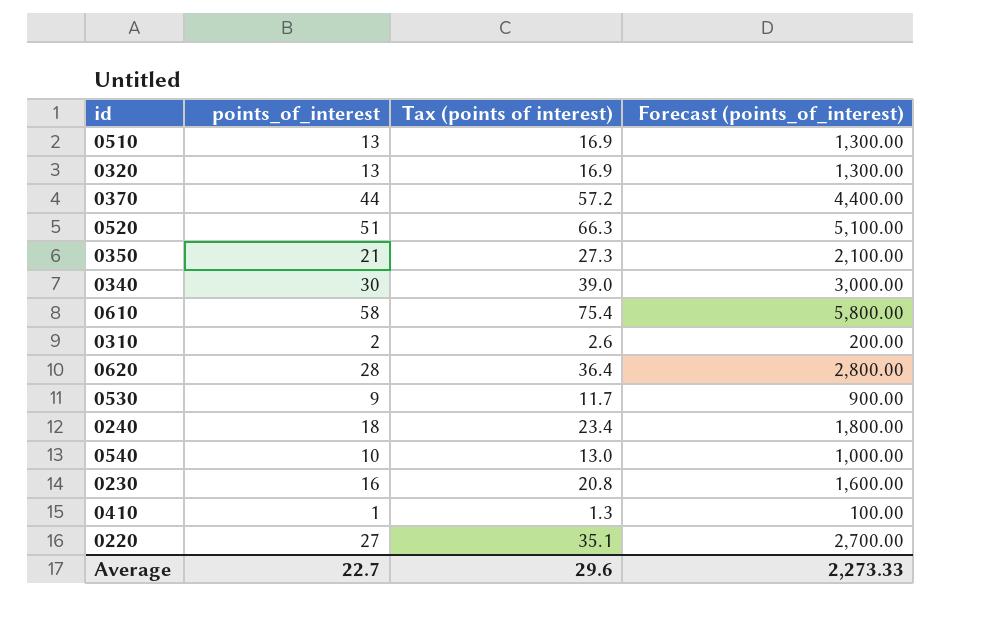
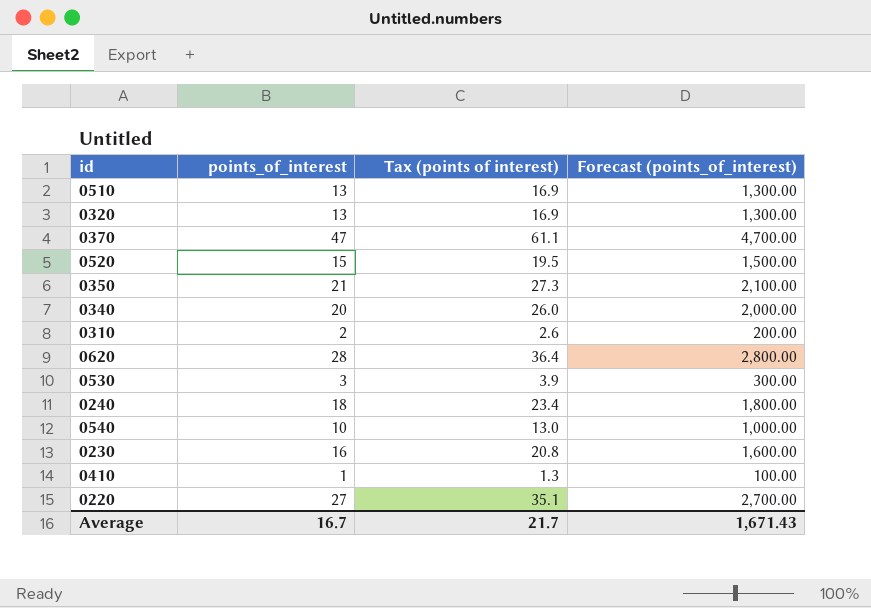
row 0610: 58 | 75.4 | 5,800.00 -> none
0370 | points_of_interest: 44 -> 47
0370 | Tax (points of interest): 57.2 -> 61.1
0370 | Forecast (points_of_interest): 4,400.00 -> 4,700.00
0520 | points_of_interest: 51 -> 15
0520 | Tax (points of interest): 66.3 -> 19.5
0520 | Forecast (points_of_interest): 5,100.00 -> 1,500.00
0340 | points_of_interest: 30 -> 20
0340 | Tax (points of interest): 39.0 -> 26.0
0340 | Forecast (points_of_interest): 3,000.00 -> 2,000.00
0530 | points_of_interest: 9 -> 3
0530 | Tax (points of interest): 11.7 -> 3.9
0530 | Forecast (points_of_interest): 900.00 -> 300.00
Average | points_of_interest: 22.7 -> 16.7
Average | Tax (points of interest): 29.6 -> 21.7
Average | Forecast (points_of_interest): 2,273.33 -> 1,671.43

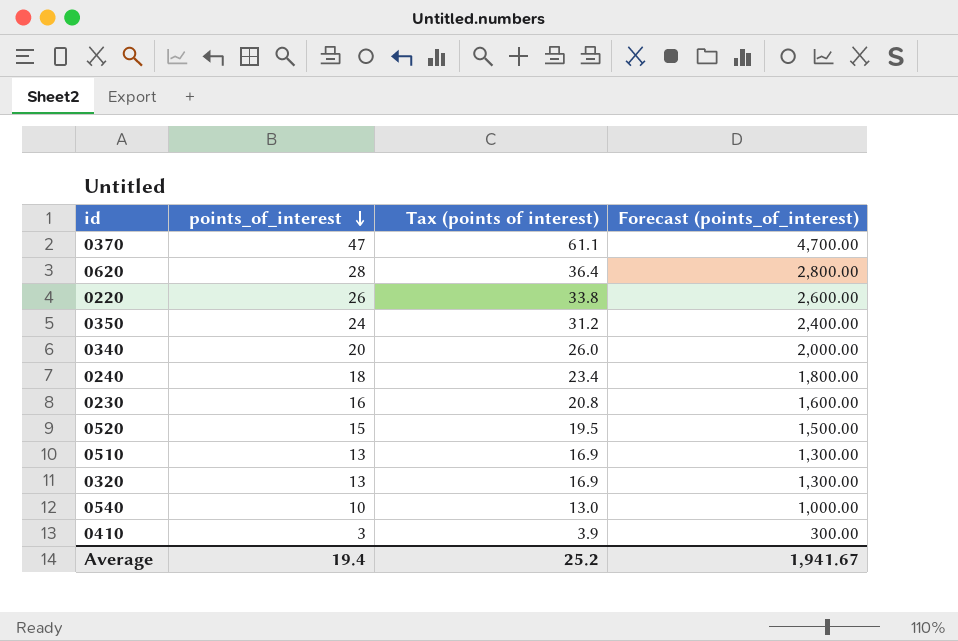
row order: none -> points_of_interest descending
row 0310: 2 | 2.6 | 200.00 -> none
row 0530: 3 | 3.9 | 300.00 -> none
0220 | points_of_interest: 27 -> 26
0220 | Tax (points of interest): 35.1 -> 33.8
0220 | Forecast (points_of_interest): 2,700.00 -> 2,600.00
0350 | points_of_interest: 21 -> 24
0350 | Tax (points of interest): 27.3 -> 31.2
0350 | Forecast (points_of_interest): 2,100.00 -> 2,400.00
0410 | points_of_interest: 1 -> 3
0410 | Tax (points of interest): 1.3 -> 3.9
0410 | Forecast (points_of_interest): 100.00 -> 300.00
Average | points_of_interest: 16.7 -> 19.4
Average | Tax (points of interest): 21.7 -> 25.2
Average | Forecast (points_of_interest): 1,671.43 -> 1,941.67

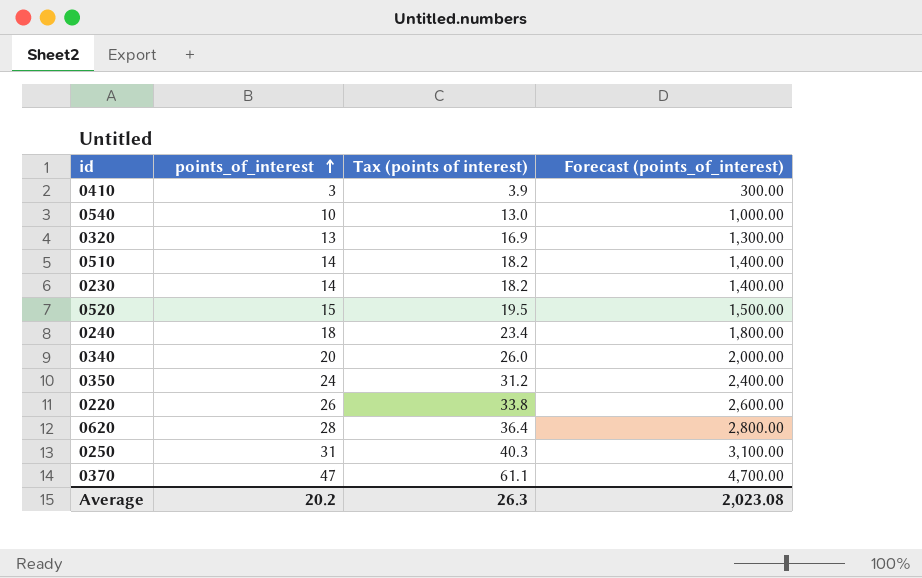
row order: points_of_interest descending -> points_of_interest ascending
0510 | points_of_interest: 13 -> 14
0510 | Tax (points of interest): 16.9 -> 18.2
0510 | Forecast (points_of_interest): 1,300.00 -> 1,400.00
0230 | points_of_interest: 16 -> 14
0230 | Tax (points of interest): 20.8 -> 18.2
0230 | Forecast (points_of_interest): 1,600.00 -> 1,400.00
row 0250: none -> 31 | 40.3 | 3,100.00
Average | points_of_interest: 19.4 -> 20.2
Average | Tax (points of interest): 25.2 -> 26.3
Average | Forecast (points_of_interest): 1,941.67 -> 2,023.08

